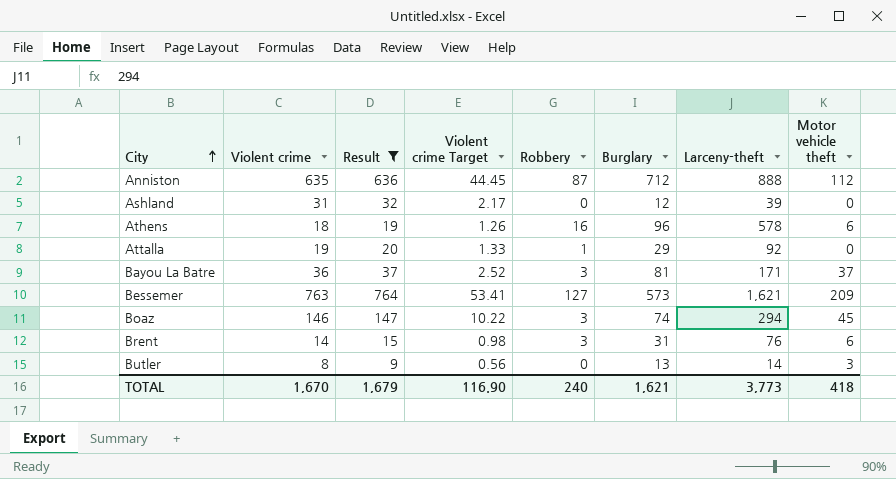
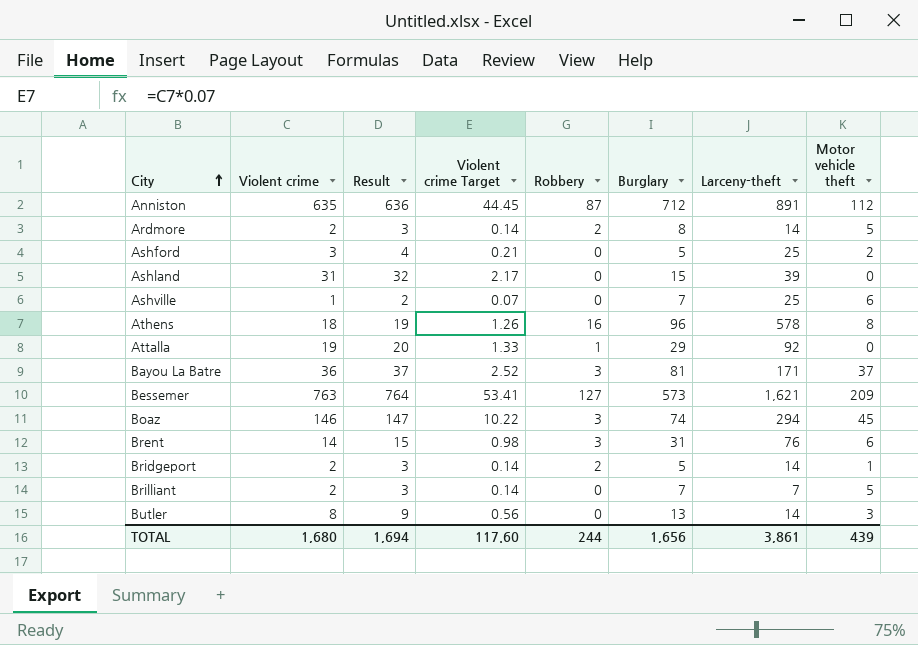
filter: Result >= 9 -> none
Anniston | Larceny-theft: 888 -> 891
Ashland | Burglary: 12 -> 15
Athens | Motor vehicle theft: 6 -> 8
TOTAL | Violent crime: 1,670 -> 1,680
TOTAL | Result: 1,679 -> 1,694
TOTAL | Violent crime Target: 116.90 -> 117.60
TOTAL | Robbery: 240 -> 244
TOTAL | Burglary: 1,621 -> 1,656
TOTAL | Larceny-theft: 3,773 -> 3,861
TOTAL | Motor vehicle theft: 418 -> 439

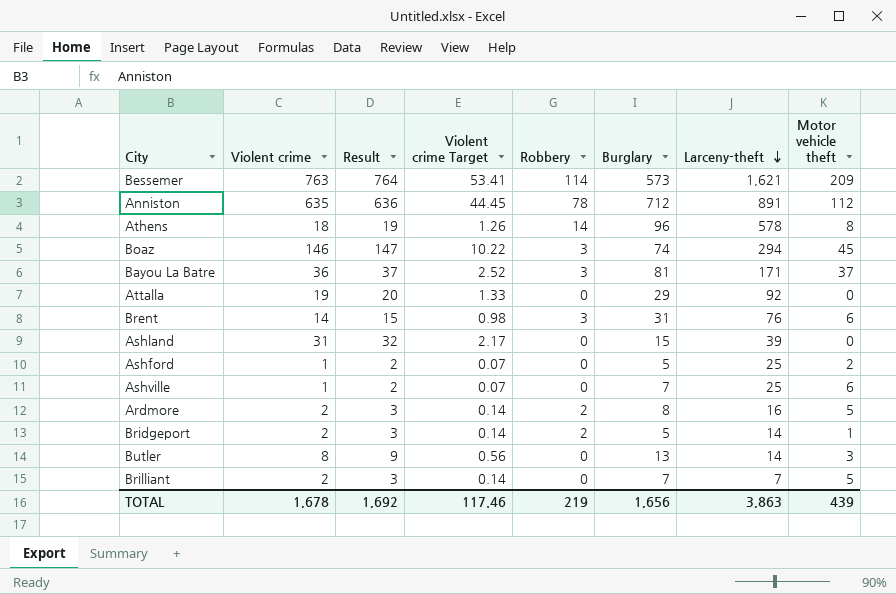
row order: City ascending -> Larceny-theft descending
Bessemer | Robbery: 127 -> 114
Anniston | Robbery: 87 -> 78
Athens | Robbery: 16 -> 14
Attalla | Robbery: 1 -> 0
Ashford | Violent crime: 3 -> 1
Ashford | Result: 4 -> 2
Ashford | Violent crime Target: 0.21 -> 0.07
Ardmore | Larceny-theft: 14 -> 16
TOTAL | Violent crime: 1,680 -> 1,678
TOTAL | Result: 1,694 -> 1,692
TOTAL | Violent crime Target: 117.60 -> 117.46
TOTAL | Robbery: 244 -> 219
TOTAL | Larceny-theft: 3,861 -> 3,863

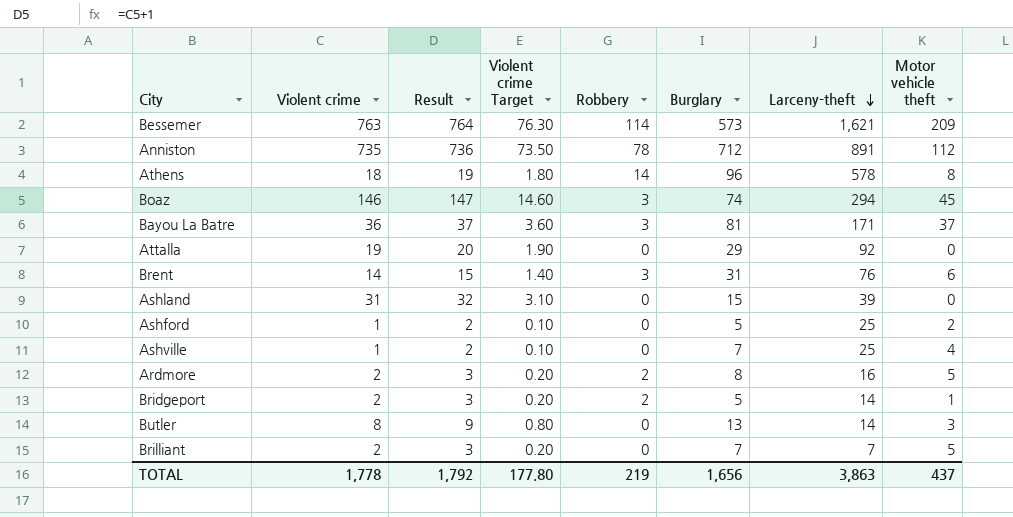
column Violent crime Target | formula: [Violent crime] * 0.07 -> [Violent crime] * 0.1
Anniston | Violent crime: 635 -> 735
Anniston | Result: 636 -> 736
Ashville | Motor vehicle theft: 6 -> 4
TOTAL | Violent crime: 1,678 -> 1,778
TOTAL | Result: 1,692 -> 1,792
TOTAL | Violent crime Target: 117.46 -> 177.80
TOTAL | Motor vehicle theft: 439 -> 437

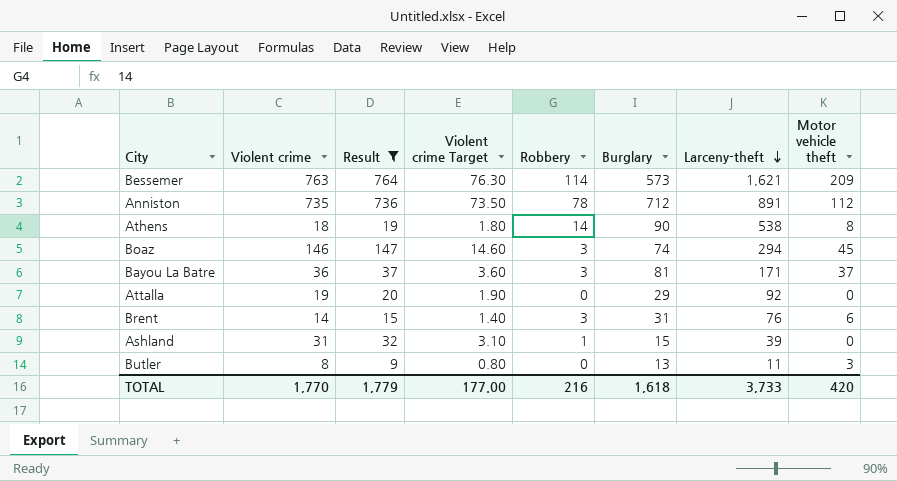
filter: none -> Result >= 9
Athens | Burglary: 96 -> 90
Athens | Larceny-theft: 578 -> 538
Ashland | Robbery: 0 -> 1
Butler | Larceny-theft: 14 -> 11
TOTAL | Violent crime: 1,778 -> 1,770
TOTAL | Result: 1,792 -> 1,779
TOTAL | Violent crime Target: 177.80 -> 177.00
TOTAL | Robbery: 219 -> 216
TOTAL | Burglary: 1,656 -> 1,618
TOTAL | Larceny-theft: 3,863 -> 3,733
TOTAL | Motor vehicle theft: 437 -> 420

